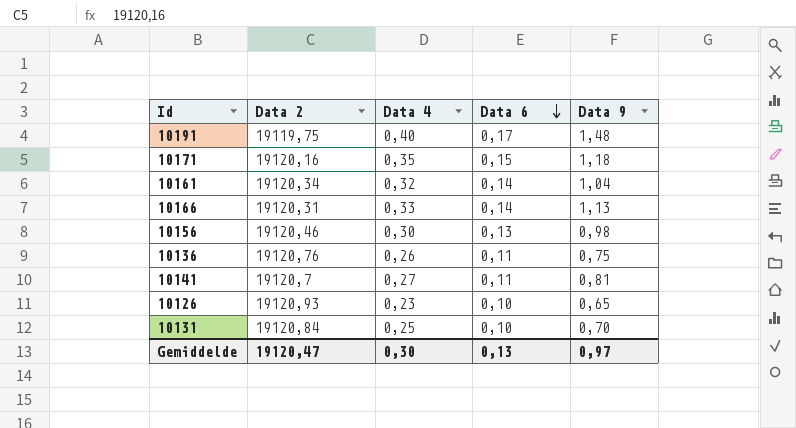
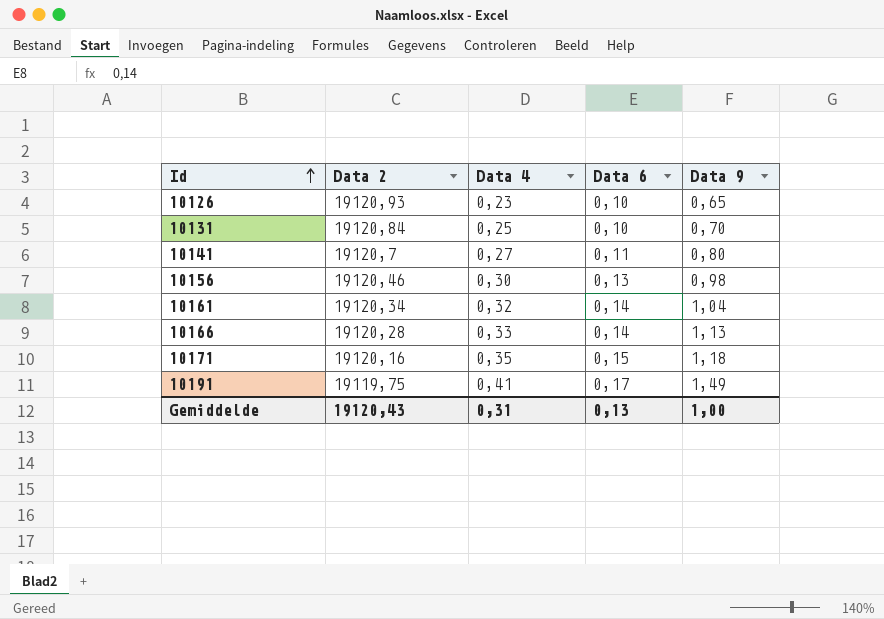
row order: Data 6 descending -> Id ascending
row 10136: 19120,76 | 0,26 | 0,11 | 0,75 -> none
10141 | Data 9: 0,81 -> 0,80
10166 | Data 2: 19120,31 -> 19120,28
10191 | Data 4: 0,40 -> 0,41
10191 | Data 9: 1,48 -> 1,49
Gemiddelde | Data 2: 19120,47 -> 19120,43
Gemiddelde | Data 4: 0,30 -> 0,31
Gemiddelde | Data 9: 0,97 -> 1,00

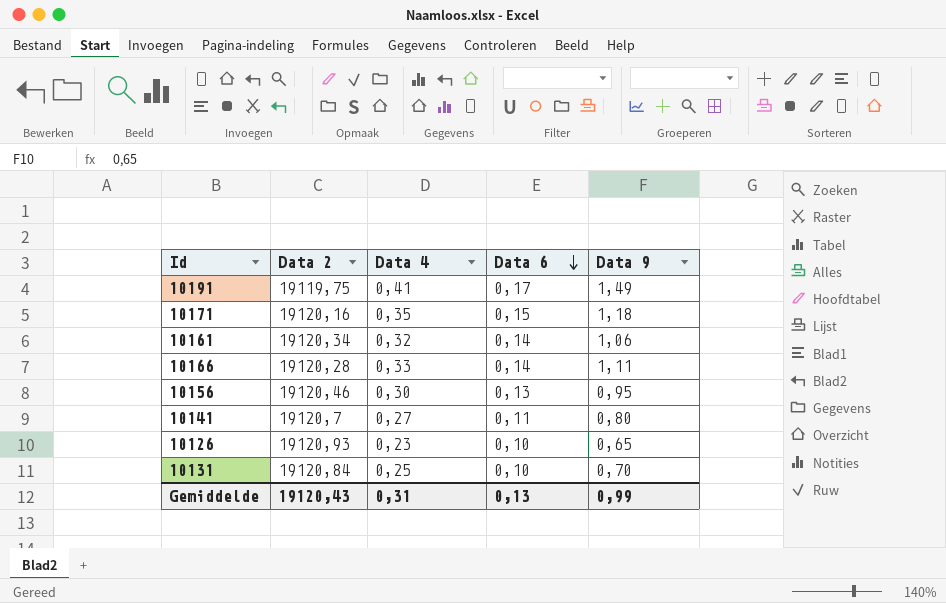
row order: Id ascending -> Data 6 descending
10161 | Data 9: 1,04 -> 1,06
10166 | Data 9: 1,13 -> 1,11
10156 | Data 9: 0,98 -> 0,95
Gemiddelde | Data 9: 1,00 -> 0,99

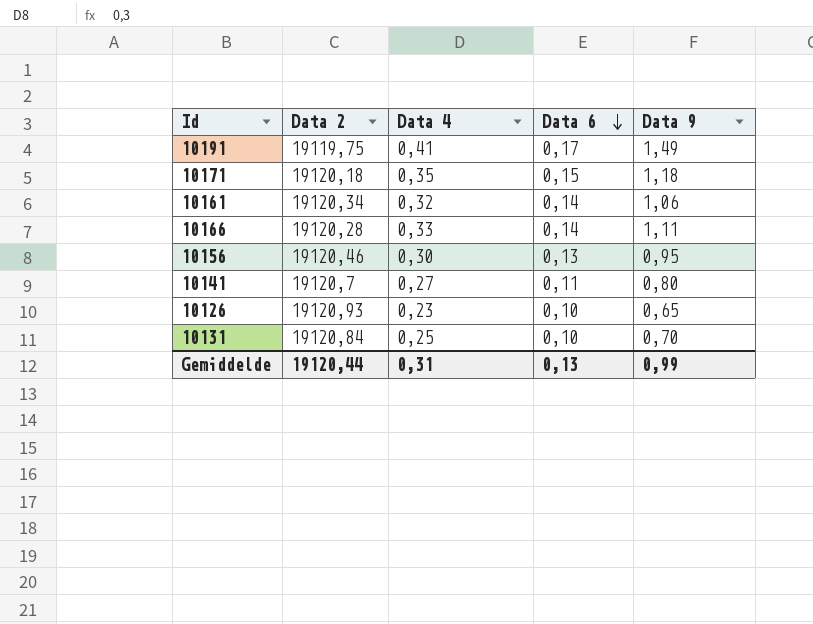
10171 | Data 2: 19120,16 -> 19120,18
Gemiddelde | Data 2: 19120,43 -> 19120,44

